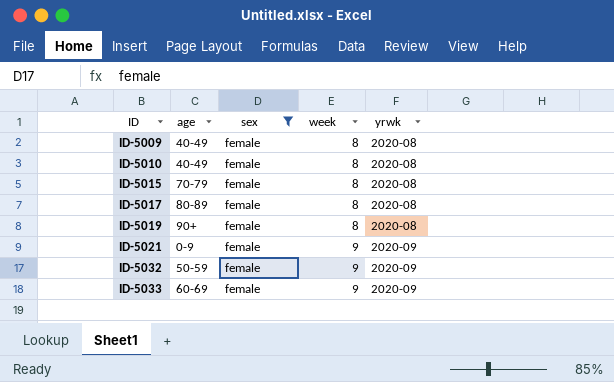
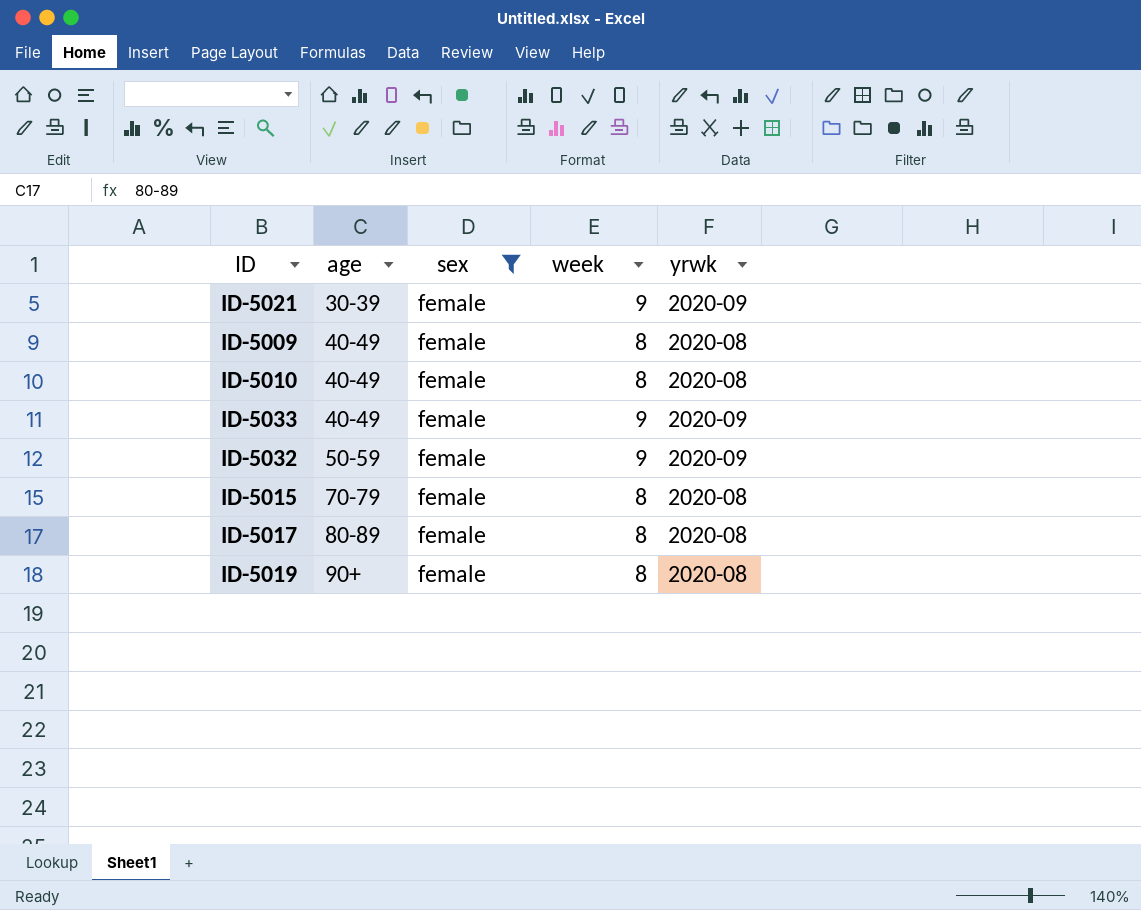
row order: ID ascending -> age ascending
ID-5021 | age: 0-9 -> 30-39
ID-5033 | age: 60-69 -> 40-49

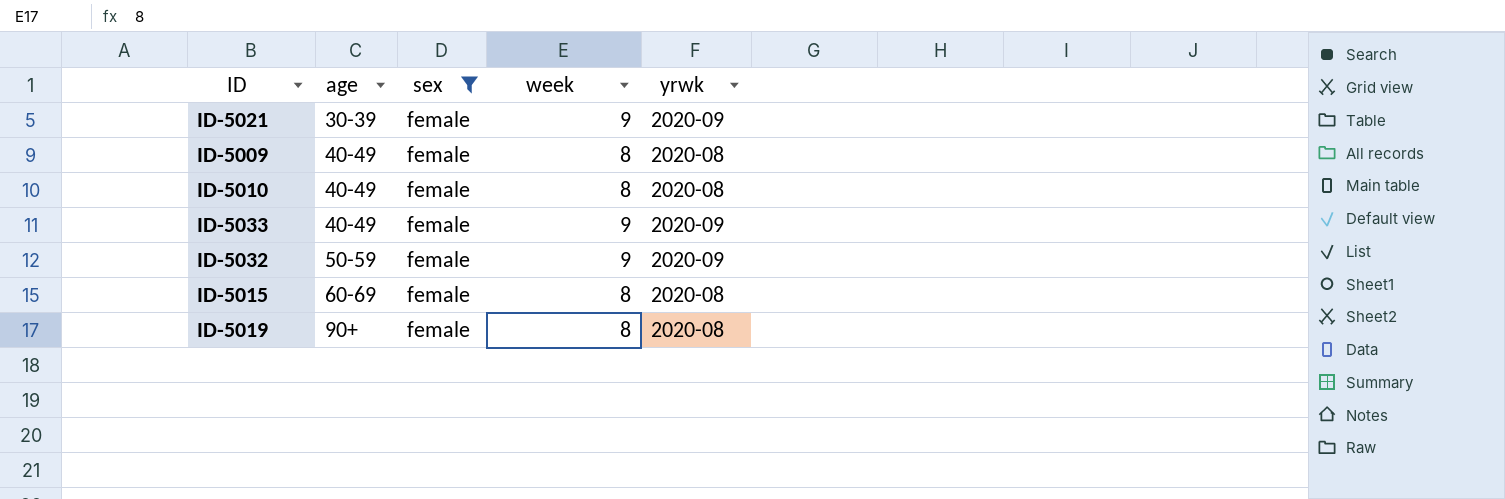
row ID-5017: 80-89 | female | 8 | 2020-08 -> none
ID-5015 | age: 70-79 -> 60-69

